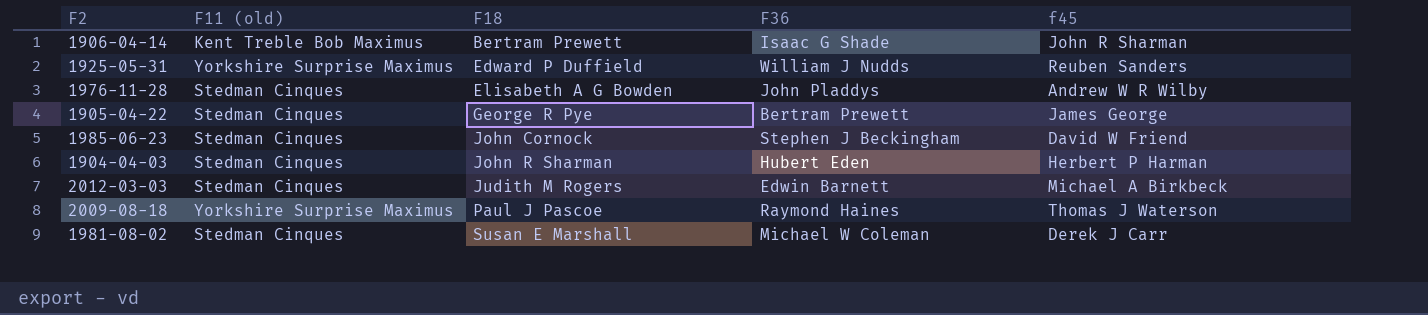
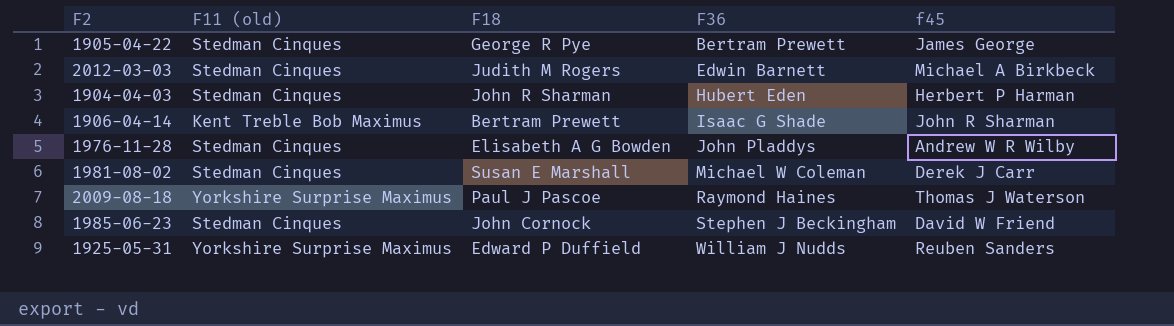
row order: F18 ascending -> F36 ascending

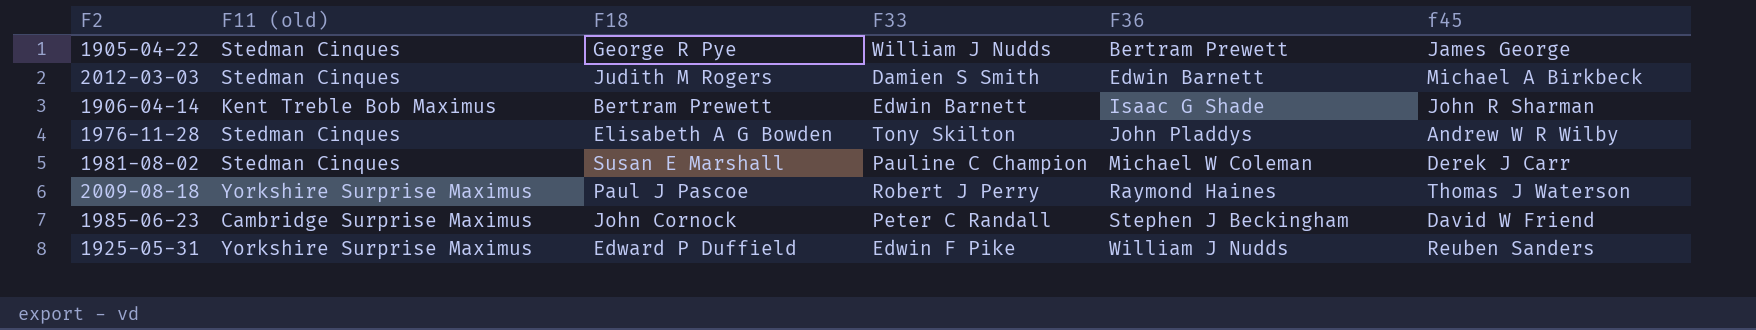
column F33 | position: none -> 4
row 1904-04-03: Stedman Cinques | John R Sharman | Hubert Eden | Herbert P Harman -> none
1985-06-23 | F11 (old): Stedman Cinques -> Cambridge Surprise Maximus

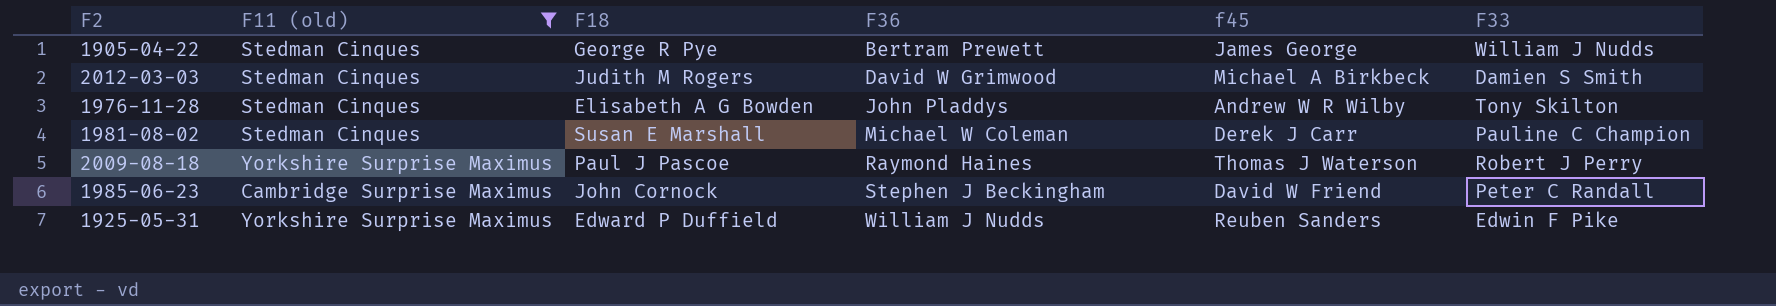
filter: none -> F11 (old) != Kent Treble Bob Maximus
column F33 | position: 4 -> 6
2012-03-03 | F36: Edwin Barnett -> David W Grimwood

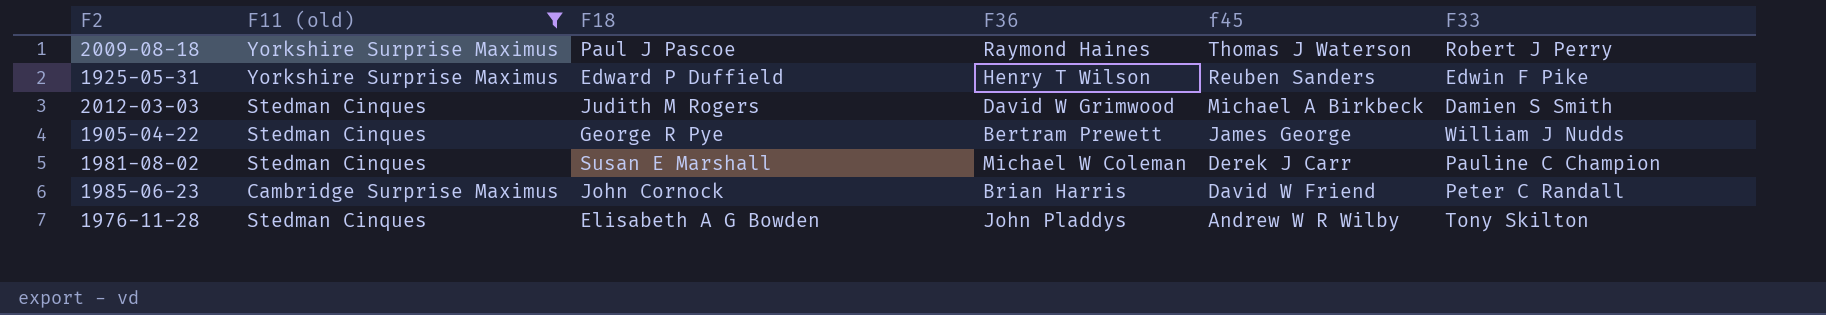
row order: F36 ascending -> f45 descending
1925-05-31 | F36: William J Nudds -> Henry T Wilson
1985-06-23 | F36: Stephen J Beckingham -> Brian Harris

